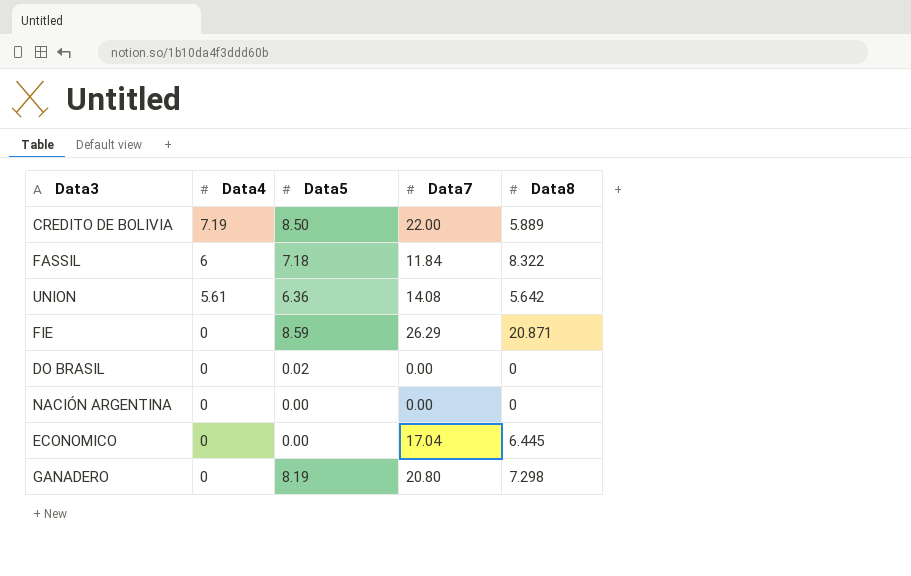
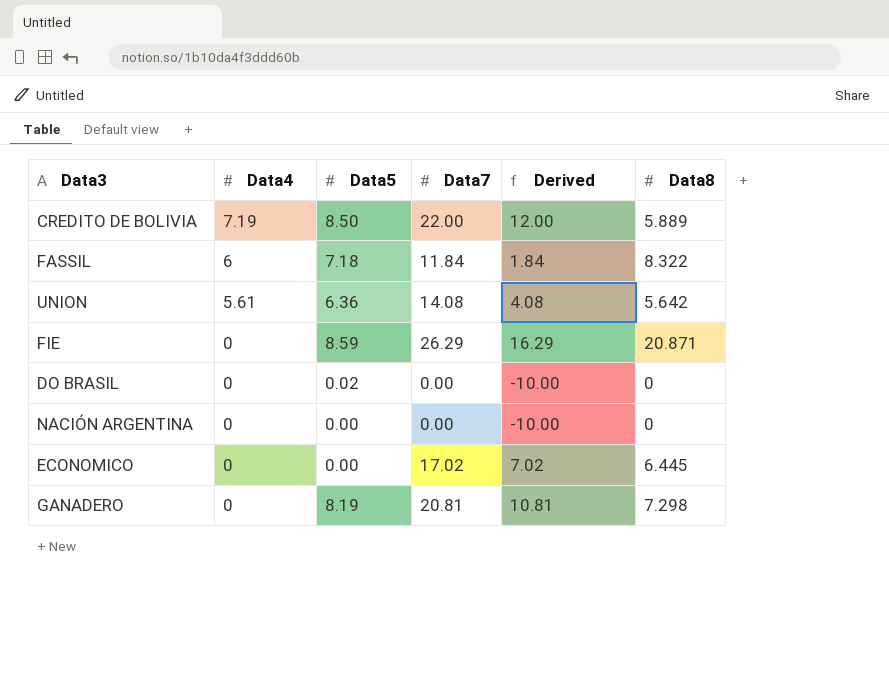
column Derived | formula: none -> [Data7] - 10
ECONOMICO | Data7: 17.04 -> 17.02
GANADERO | Data7: 20.80 -> 20.81

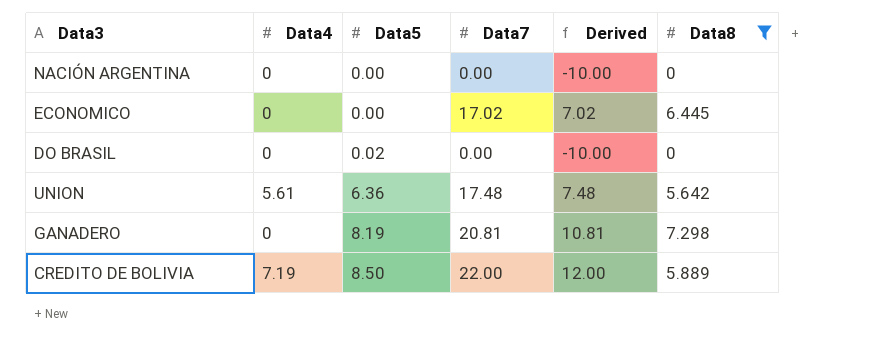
filter: none -> Data8 <= 7.298
row order: Data4 descending -> Data5 ascending
UNION | Data7: 14.08 -> 17.48
UNION | Derived: 4.08 -> 7.48

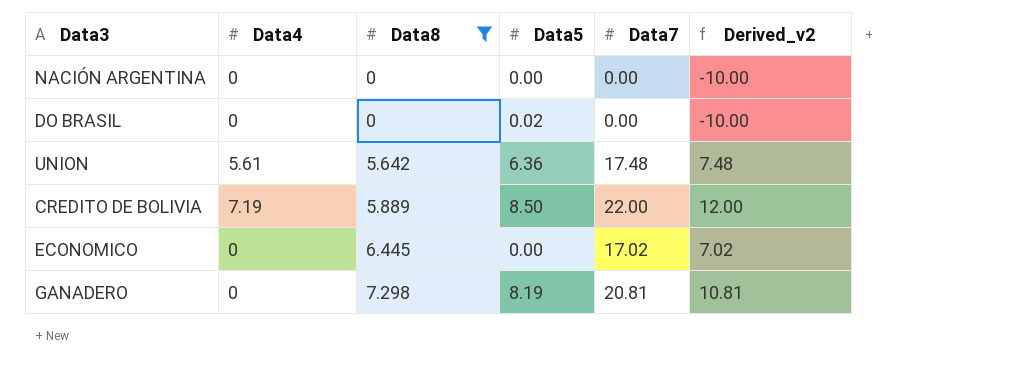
row order: Data5 ascending -> Data8 ascending
column Data8 | position: 6 -> 3
column name: Derived -> Derived_v2

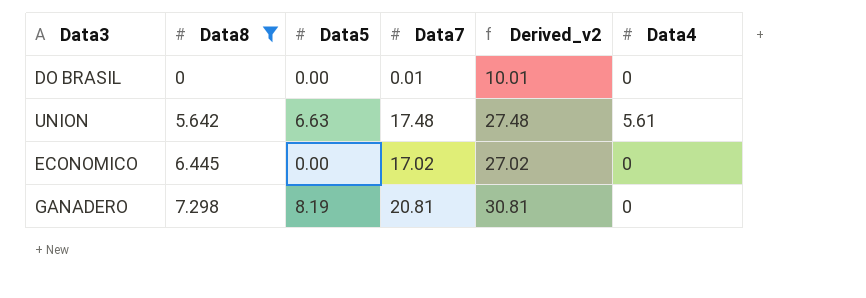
column Derived_v2 | formula: [Data7] - 10 -> [Data7] + 10
column Data4 | position: 2 -> 6
row NACIÓN ARGENTINA: 0 | 0 | 0.00 | 0.00 | -10.00 -> none
row CREDITO DE BOLIVIA: 7.19 | 5.889 | 8.50 | 22.00 | 12.00 -> none
DO BRASIL | Data5: 0.02 -> 0.00
DO BRASIL | Data7: 0.00 -> 0.01
UNION | Data5: 6.36 -> 6.63

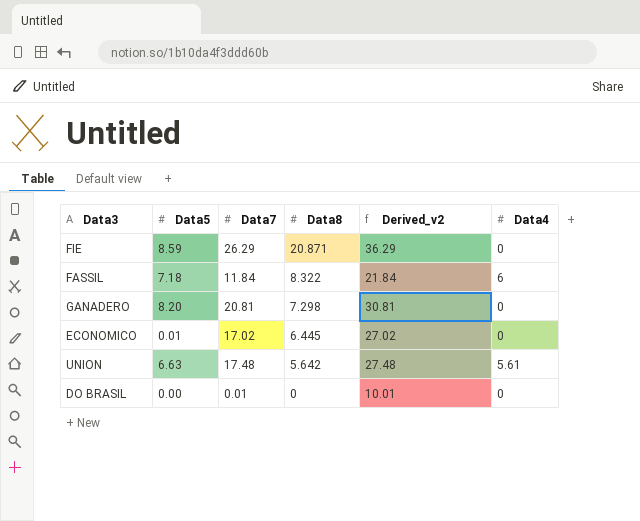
filter: Data8 <= 7.298 -> none
row order: Data8 ascending -> Data8 descending
column Data8 | position: 2 -> 4
GANADERO | Data5: 8.19 -> 8.20
ECONOMICO | Data5: 0.00 -> 0.01

